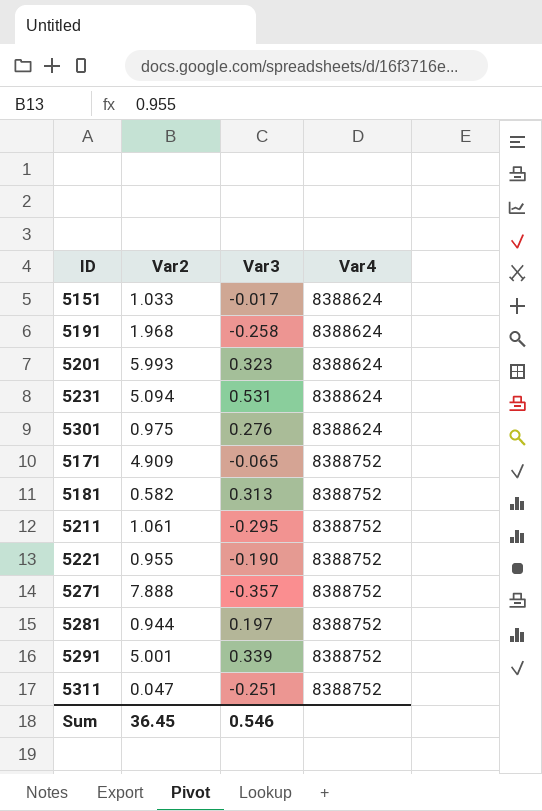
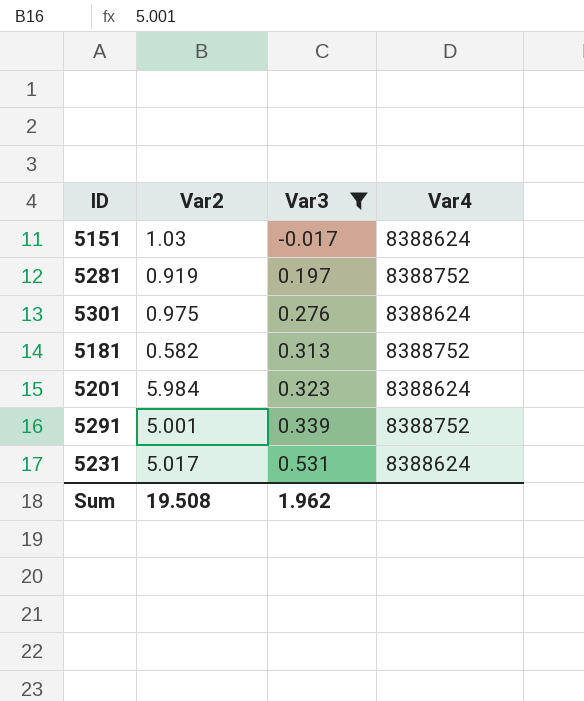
filter: none -> Var3 >= -0.017
row order: Var4 ascending -> Var3 ascending
5151 | Var2: 1.033 -> 1.03
5281 | Var2: 0.944 -> 0.919
5201 | Var2: 5.993 -> 5.984
5231 | Var2: 5.094 -> 5.017
Sum | Var2: 36.45 -> 19.508
Sum | Var3: 0.546 -> 1.962

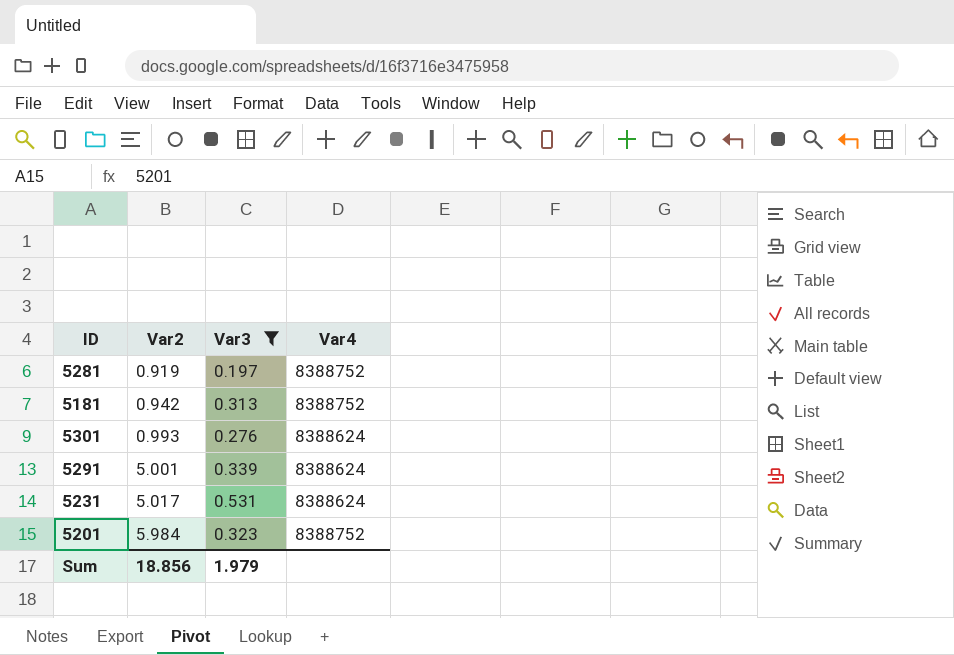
row order: Var3 ascending -> Var2 ascending
row 5151: 1.03 | -0.017 | 8388624 -> none
5181 | Var2: 0.582 -> 0.942
5301 | Var2: 0.975 -> 0.993
5291 | Var4: 8388752 -> 8388624
5201 | Var4: 8388624 -> 8388752
Sum | Var2: 19.508 -> 18.856
Sum | Var3: 1.962 -> 1.979

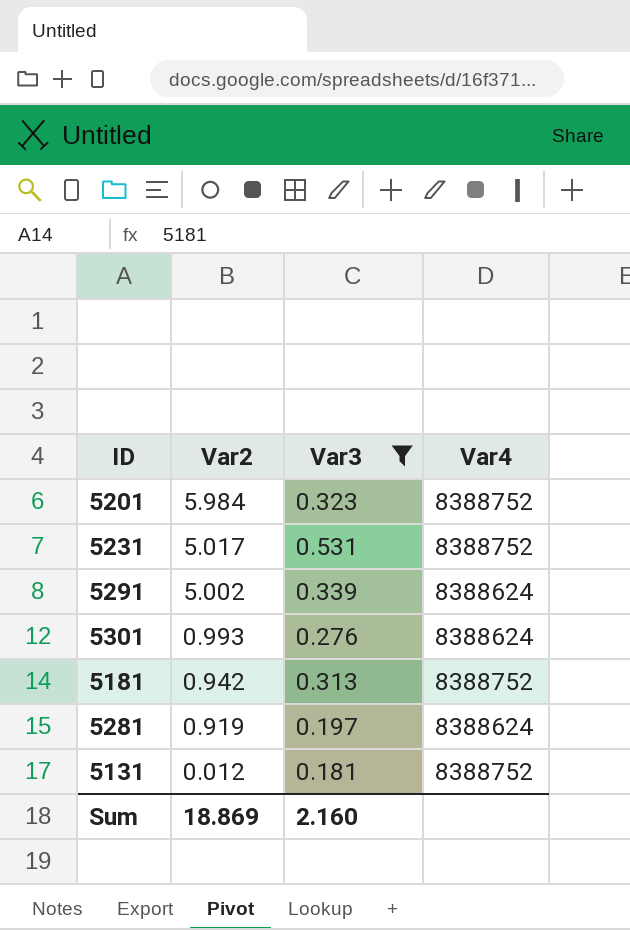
row order: Var2 ascending -> Var2 descending
5231 | Var4: 8388624 -> 8388752
5291 | Var2: 5.001 -> 5.002
5281 | Var4: 8388752 -> 8388624
row 5131: none -> 0.012 | 0.181 | 8388752
Sum | Var2: 18.856 -> 18.869
Sum | Var3: 1.979 -> 2.160

